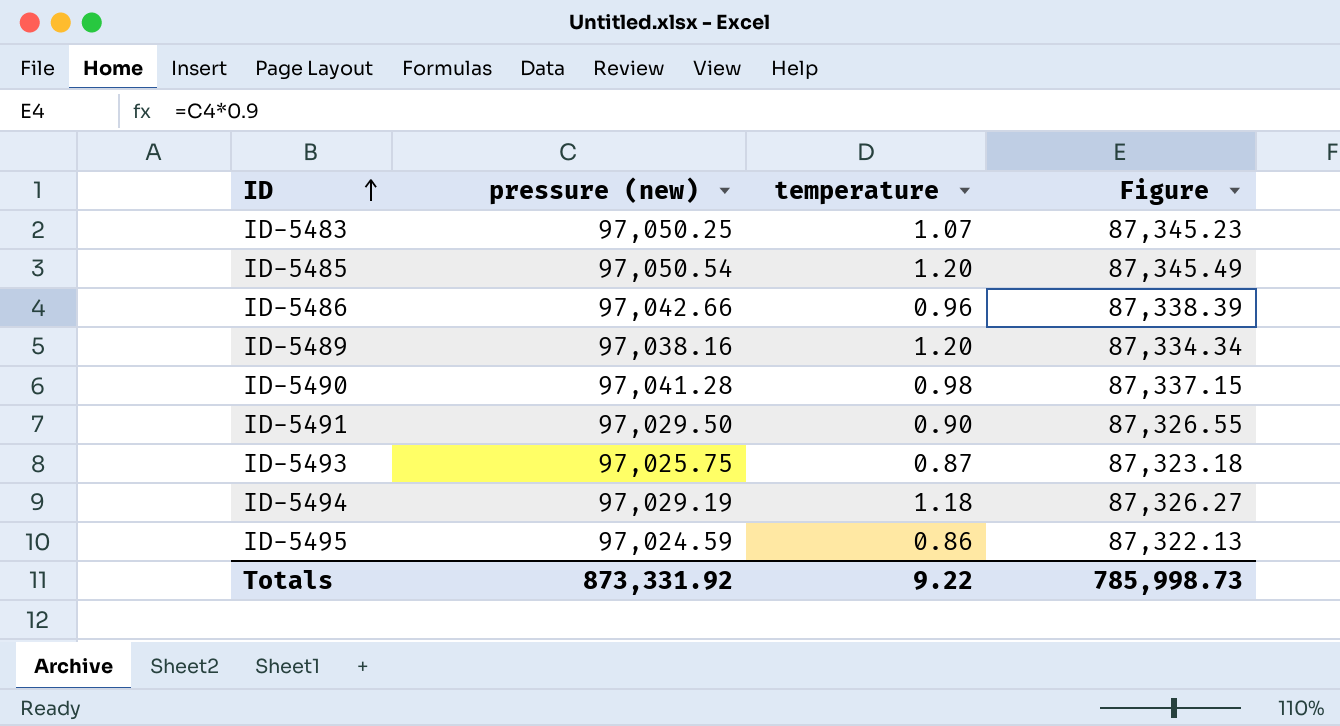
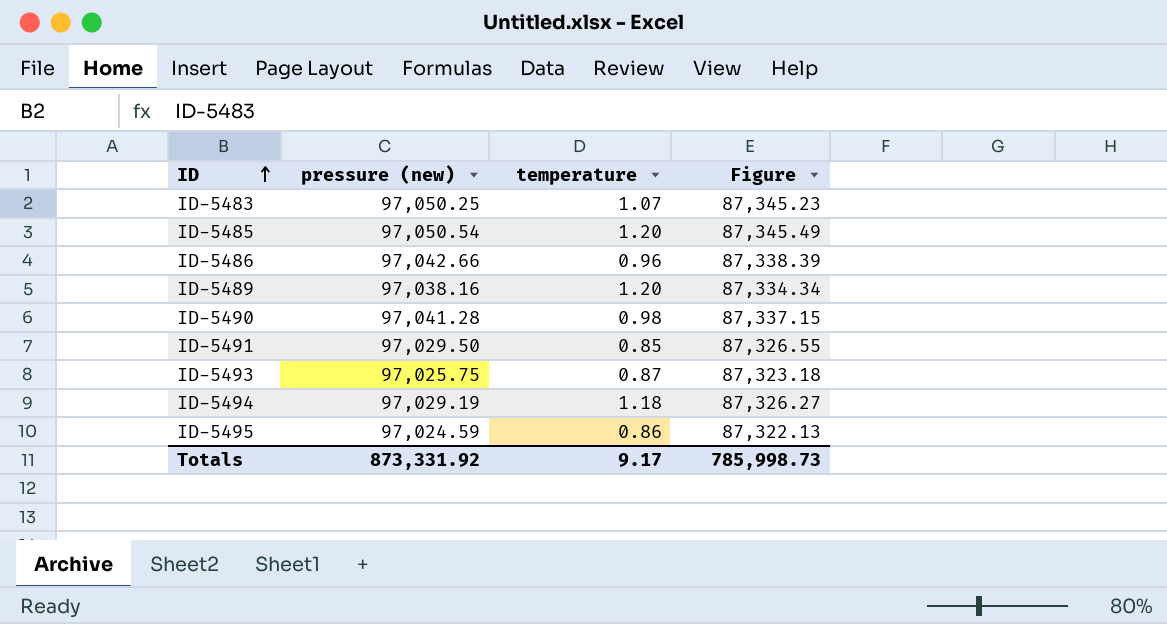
ID-5491 | temperature: 0.90 -> 0.85
Totals | temperature: 9.22 -> 9.17

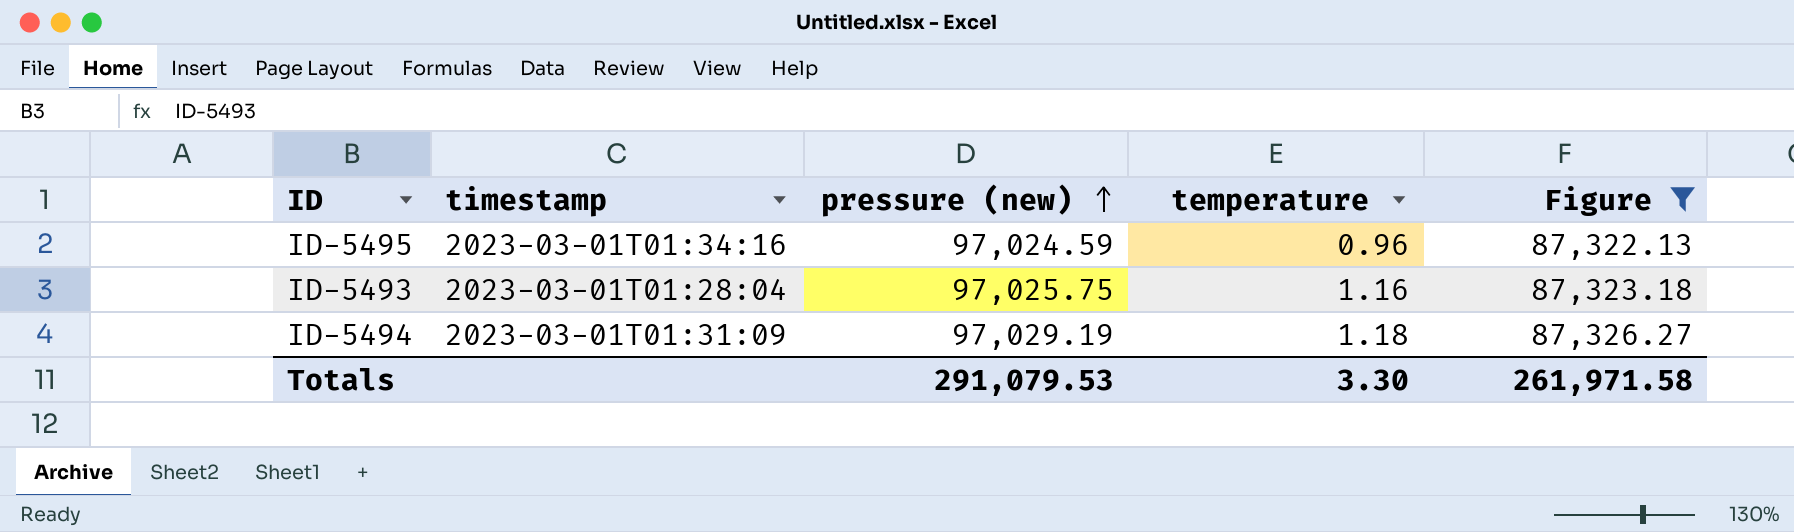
filter: none -> Figure <= 87,326.27
row order: ID ascending -> pressure (new) ascending
column timestamp | position: none -> 2
ID-5495 | temperature: 0.86 -> 0.96
ID-5493 | temperature: 0.87 -> 1.16
Totals | pressure (new): 873,331.92 -> 291,079.53
Totals | temperature: 9.17 -> 3.30
Totals | Figure: 785,998.73 -> 261,971.58

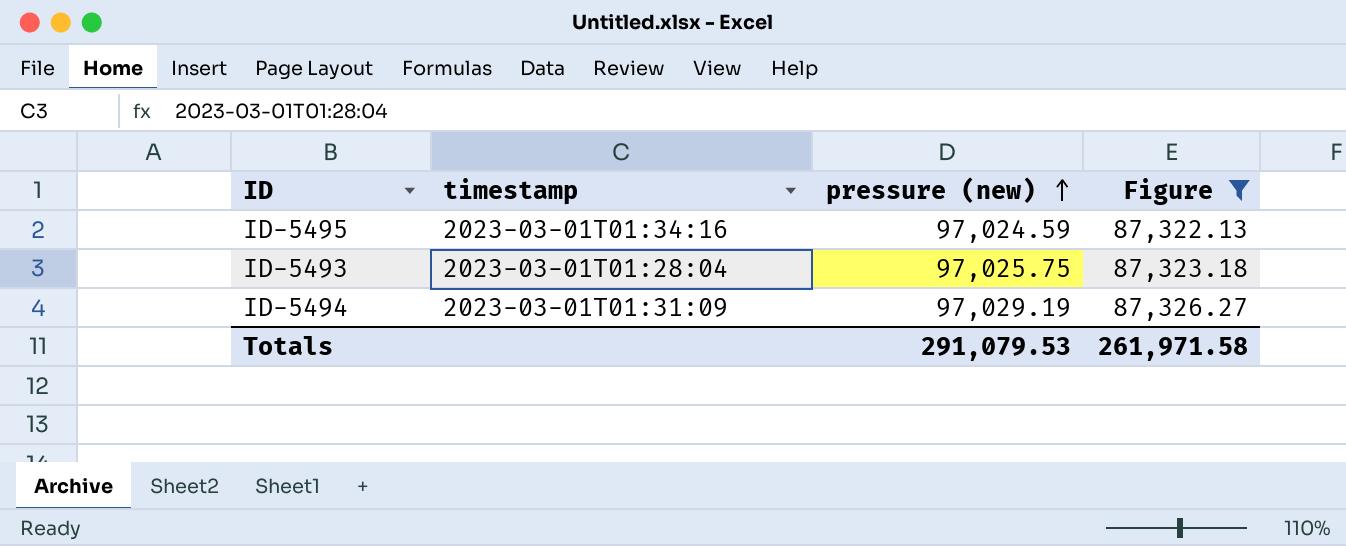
column temperature | position: 4 -> none

